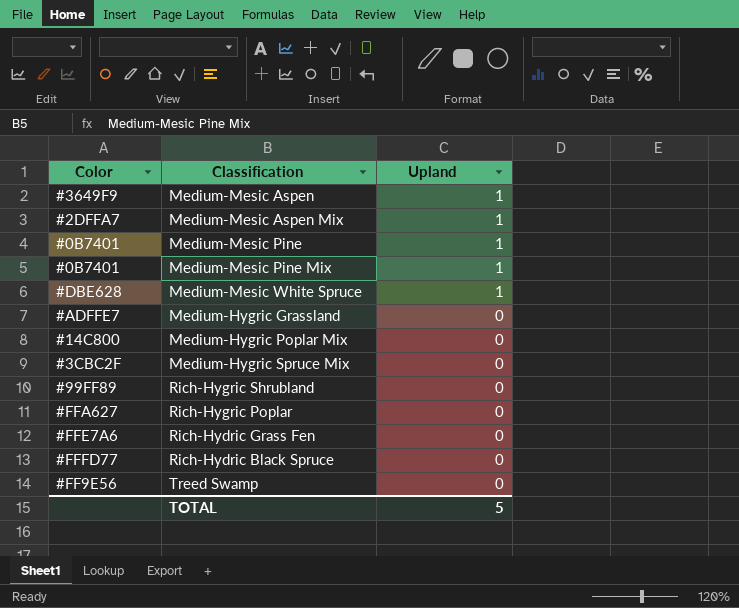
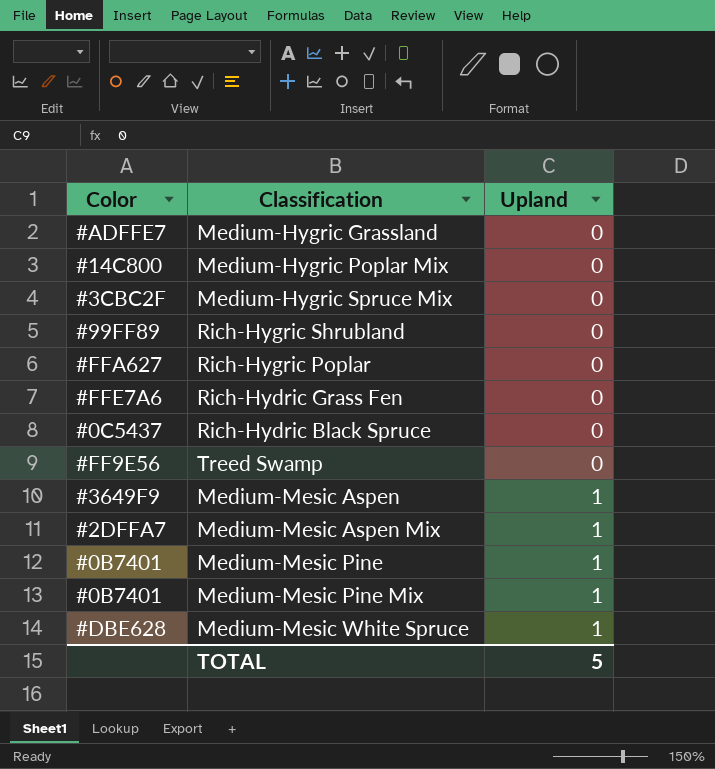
row order: Upland descending -> Upland ascending
Rich-Hydric Black Spruce | Color: #FFFD77 -> #0C5437

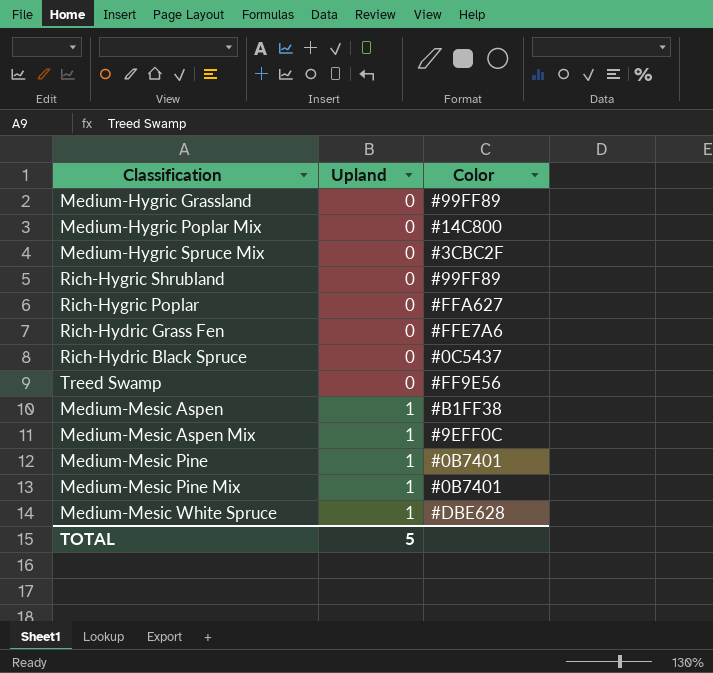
column Color | position: 1 -> 3
Medium-Hygric Grassland | Color: #ADFFE7 -> #99FF89
Medium-Mesic Aspen | Color: #3649F9 -> #B1FF38
Medium-Mesic Aspen Mix | Color: #2DFFA7 -> #9EFF0C

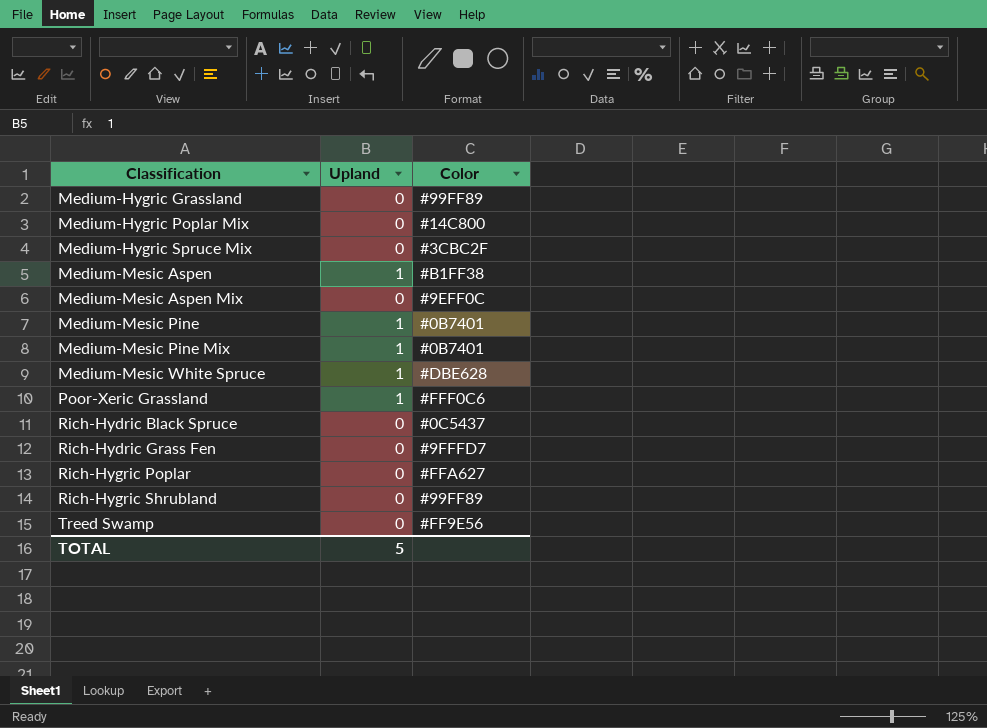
row order: Upland ascending -> Classification ascending
Medium-Mesic Aspen Mix | Upland: 1 -> 0
row Poor-Xeric Grassland: none -> 1 | #FFF0C6
Rich-Hydric Grass Fen | Color: #FFE7A6 -> #9FFFD7

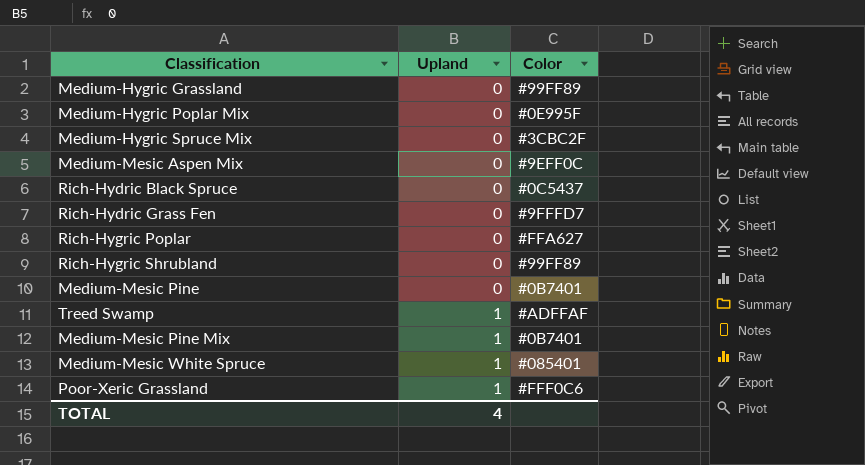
row order: Classification ascending -> Upland ascending
row Medium-Mesic Aspen: 1 | #B1FF38 -> none
Medium-Hygric Poplar Mix | Color: #14C800 -> #0E995F
Medium-Mesic Pine | Upland: 1 -> 0
Treed Swamp | Upland: 0 -> 1
Treed Swamp | Color: #FF9E56 -> #ADFFAF
Medium-Mesic White Spruce | Color: #DBE628 -> #085401
TOTAL | Upland: 5 -> 4

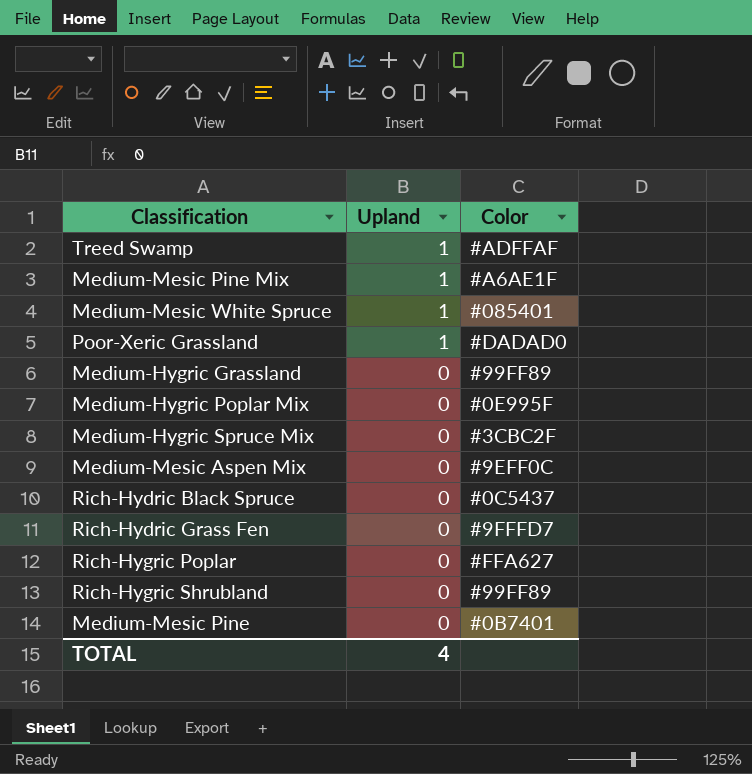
row order: Upland ascending -> Upland descending
Medium-Mesic Pine Mix | Color: #0B7401 -> #A6AE1F
Poor-Xeric Grassland | Color: #FFF0C6 -> #DADAD0

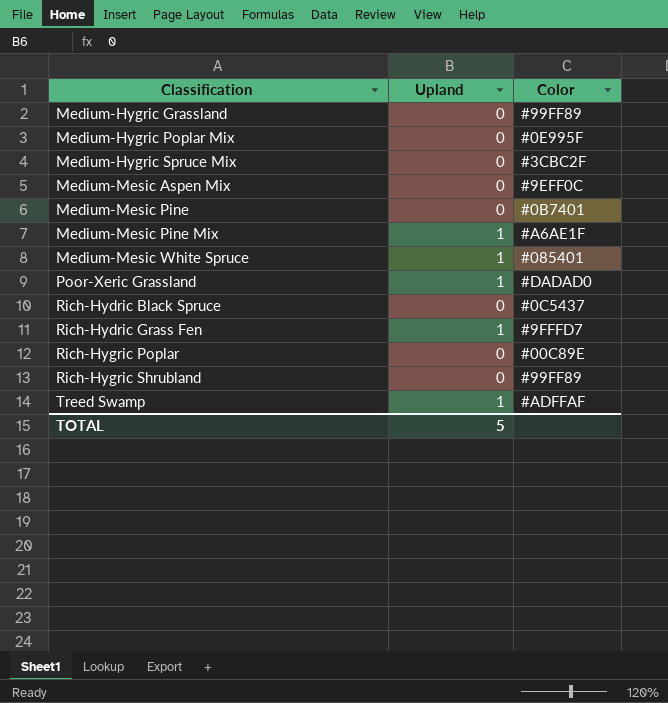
row order: Upland descending -> Classification ascending
Rich-Hydric Grass Fen | Upland: 0 -> 1
Rich-Hygric Poplar | Color: #FFA627 -> #00C89E
TOTAL | Upland: 4 -> 5

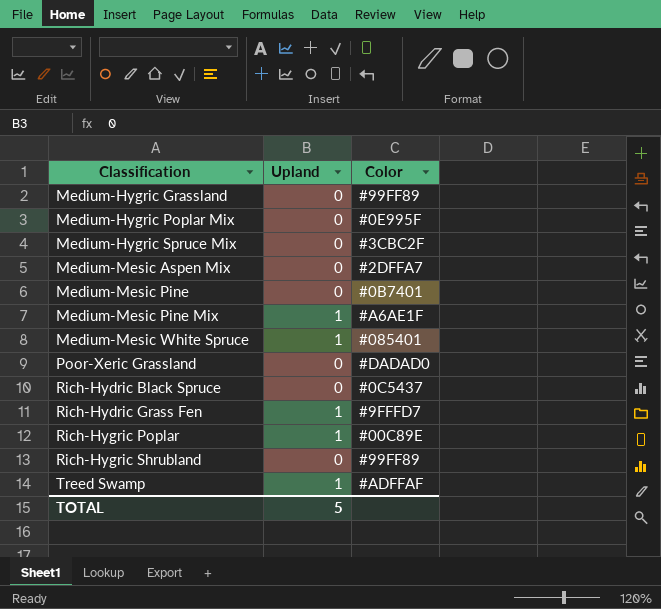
Medium-Mesic Aspen Mix | Color: #9EFF0C -> #2DFFA7
Poor-Xeric Grassland | Upland: 1 -> 0
Rich-Hygric Poplar | Upland: 0 -> 1

